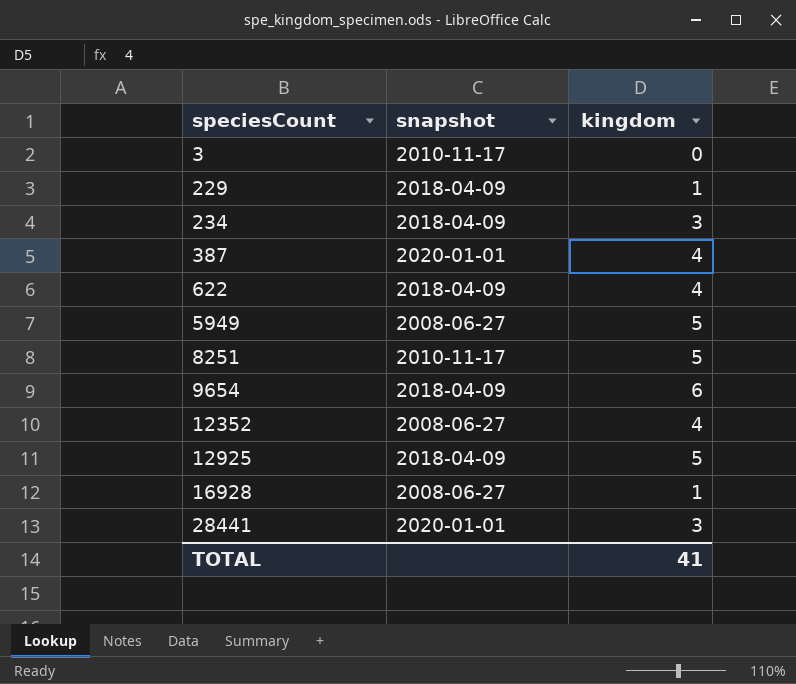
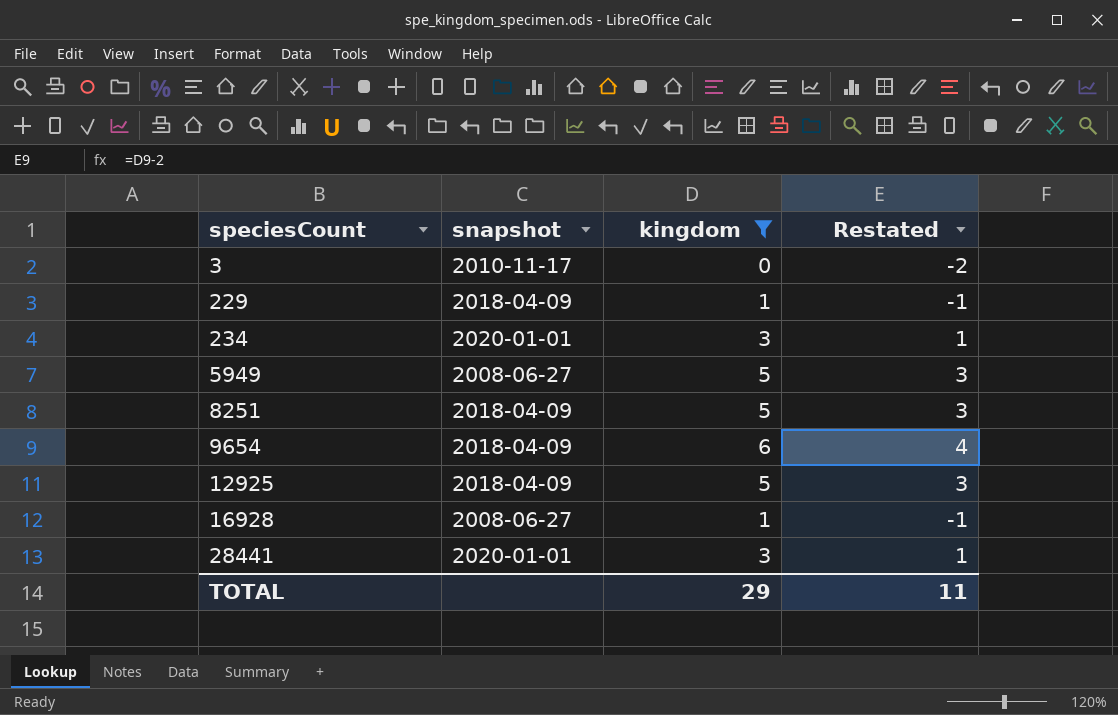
filter: none -> kingdom != 4
column Restated | formula: none -> [kingdom] - 2
234 | snapshot: 2018-04-09 -> 2020-01-01
8251 | snapshot: 2010-11-17 -> 2018-04-09
TOTAL | kingdom: 41 -> 29

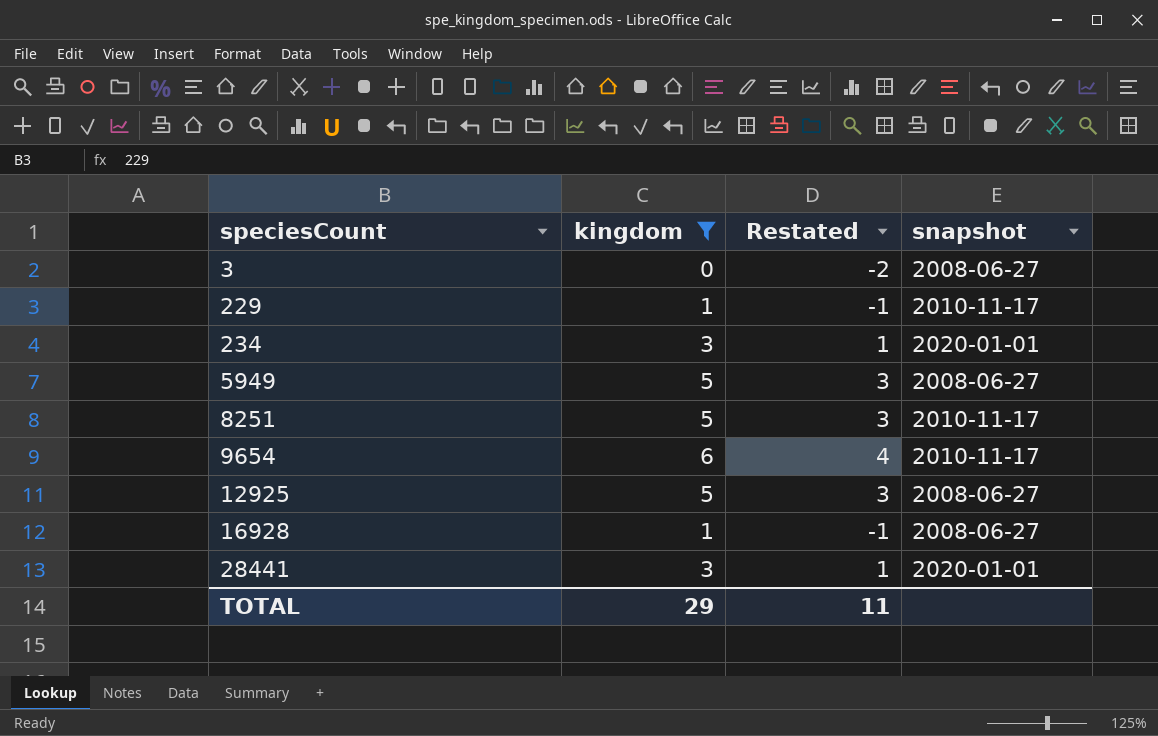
column snapshot | position: 2 -> 4
3 | snapshot: 2010-11-17 -> 2008-06-27
229 | snapshot: 2018-04-09 -> 2010-11-17
8251 | snapshot: 2018-04-09 -> 2010-11-17
9654 | snapshot: 2018-04-09 -> 2010-11-17
12925 | snapshot: 2018-04-09 -> 2008-06-27

